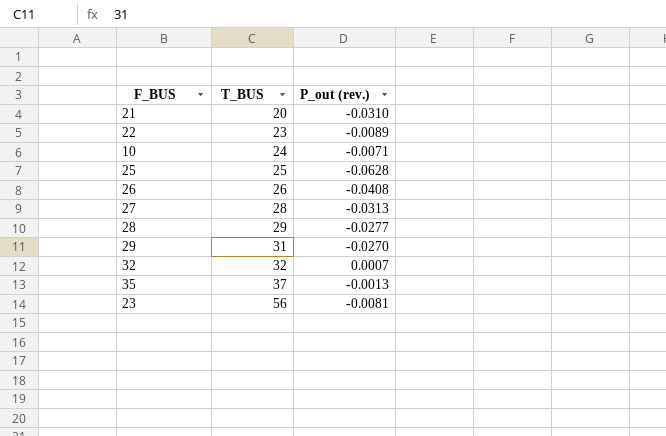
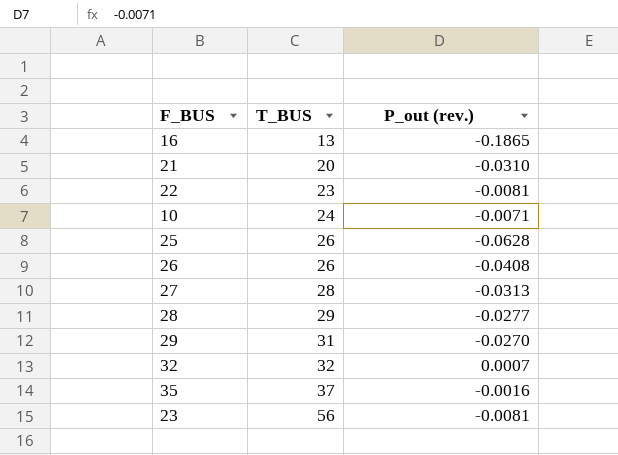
row 16: none -> 13 | -0.1865
22 | P_out (rev.): -0.0089 -> -0.0081
25 | T_BUS: 25 -> 26
35 | P_out (rev.): -0.0013 -> -0.0016

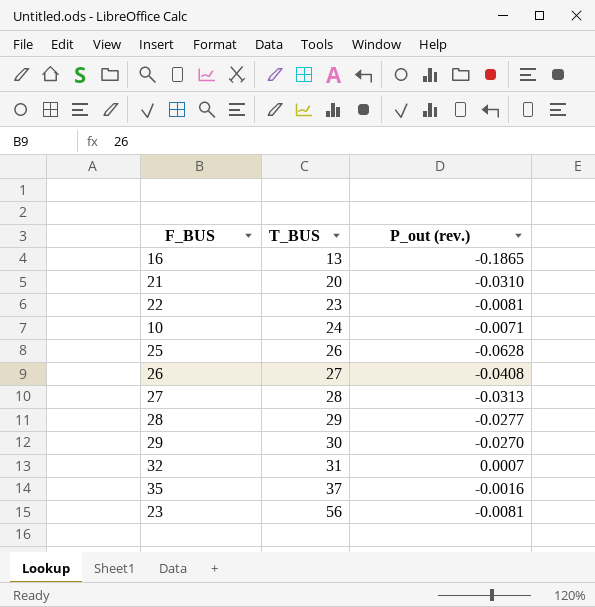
26 | T_BUS: 26 -> 27
29 | T_BUS: 31 -> 30
32 | T_BUS: 32 -> 31

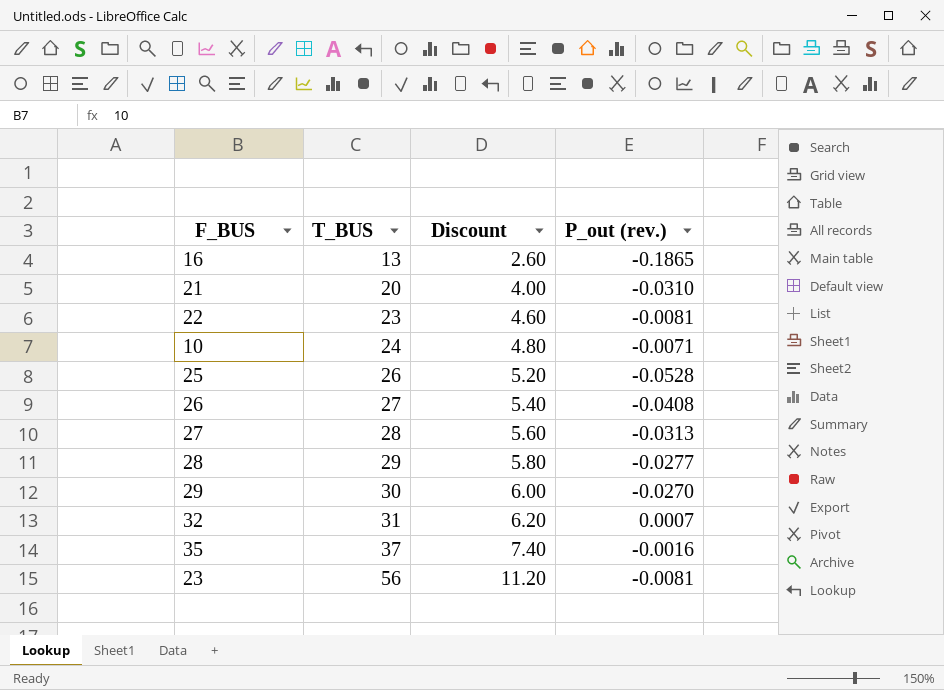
column Discount | formula: none -> [T_BUS] * 0.2
25 | P_out (rev.): -0.0628 -> -0.0528

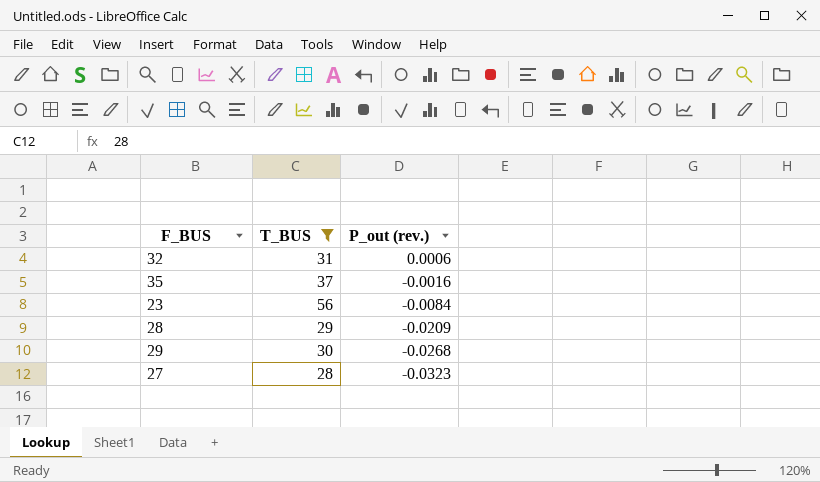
filter: none -> T_BUS >= 28
row order: T_BUS ascending -> P_out (rev.) descending
column Discount | formula: [T_BUS] * 0.2 -> none
32 | P_out (rev.): 0.0007 -> 0.0006
23 | P_out (rev.): -0.0081 -> -0.0084
28 | P_out (rev.): -0.0277 -> -0.0209
29 | P_out (rev.): -0.0270 -> -0.0268
27 | P_out (rev.): -0.0313 -> -0.0323

